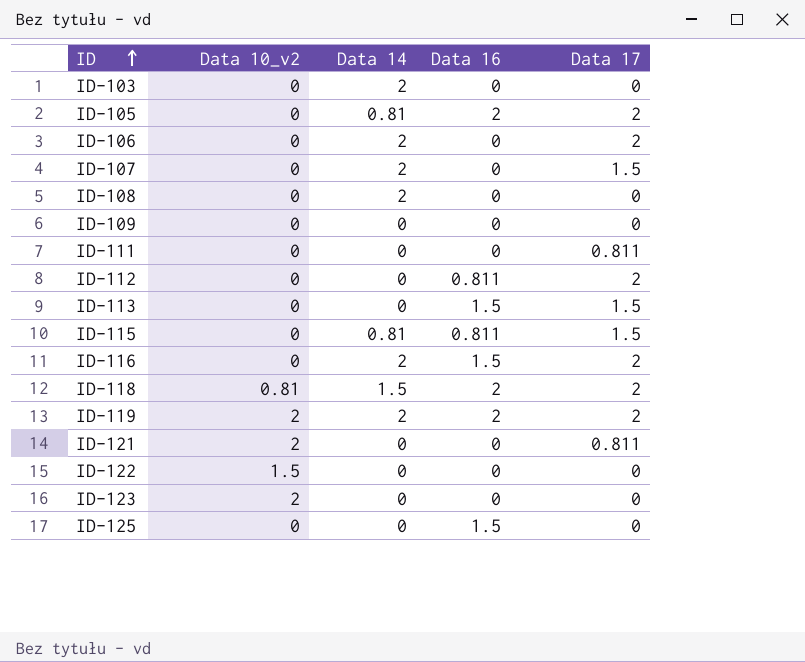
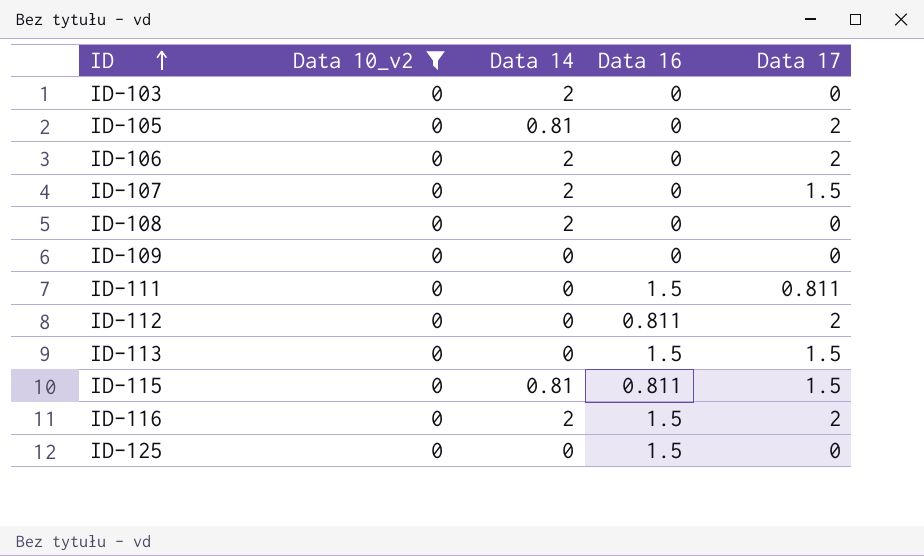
filter: none -> Data 10_v2 = 0
ID-105 | Data 16: 2 -> 0
ID-111 | Data 16: 0 -> 1.5

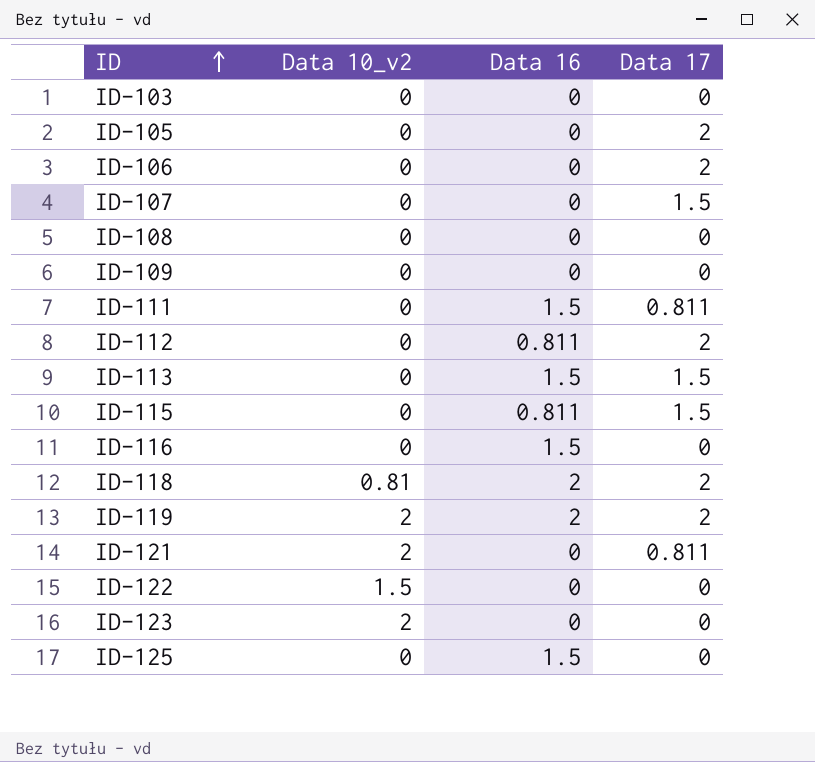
filter: Data 10_v2 = 0 -> none
column Data 14 | position: 3 -> none
ID-116 | Data 17: 2 -> 0

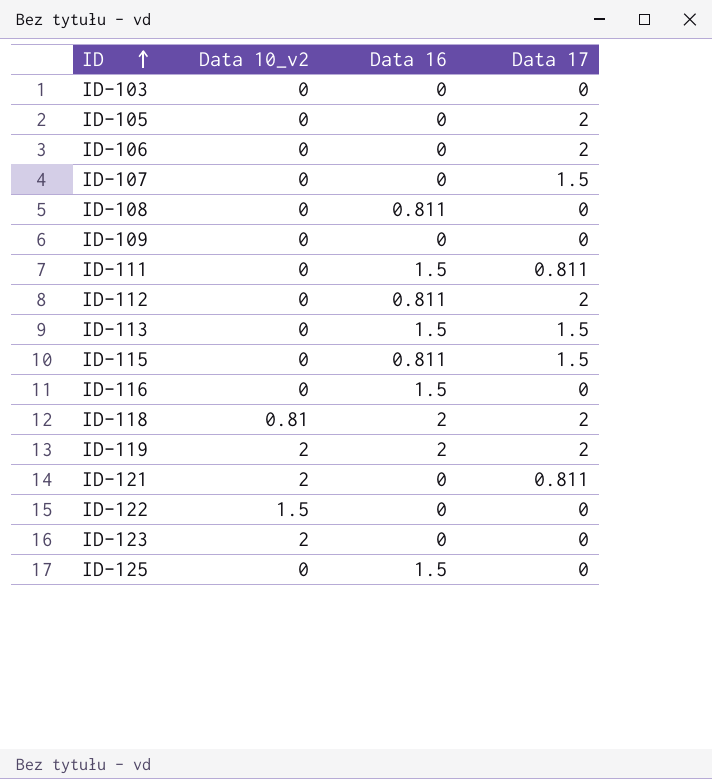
ID-108 | Data 16: 0 -> 0.811

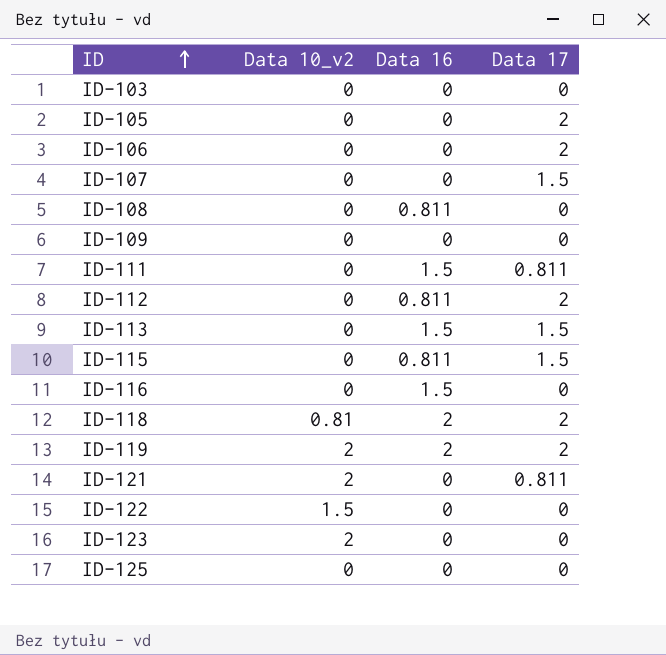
ID-125 | Data 16: 1.5 -> 0

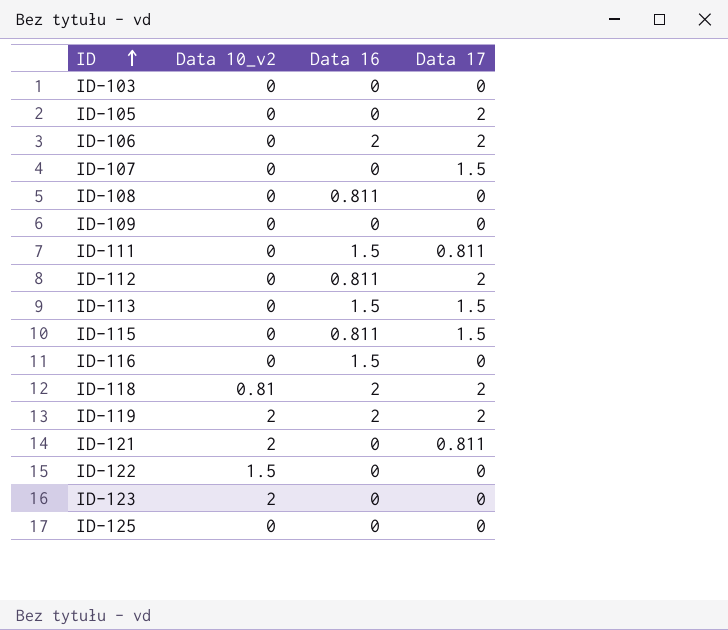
ID-106 | Data 16: 0 -> 2

